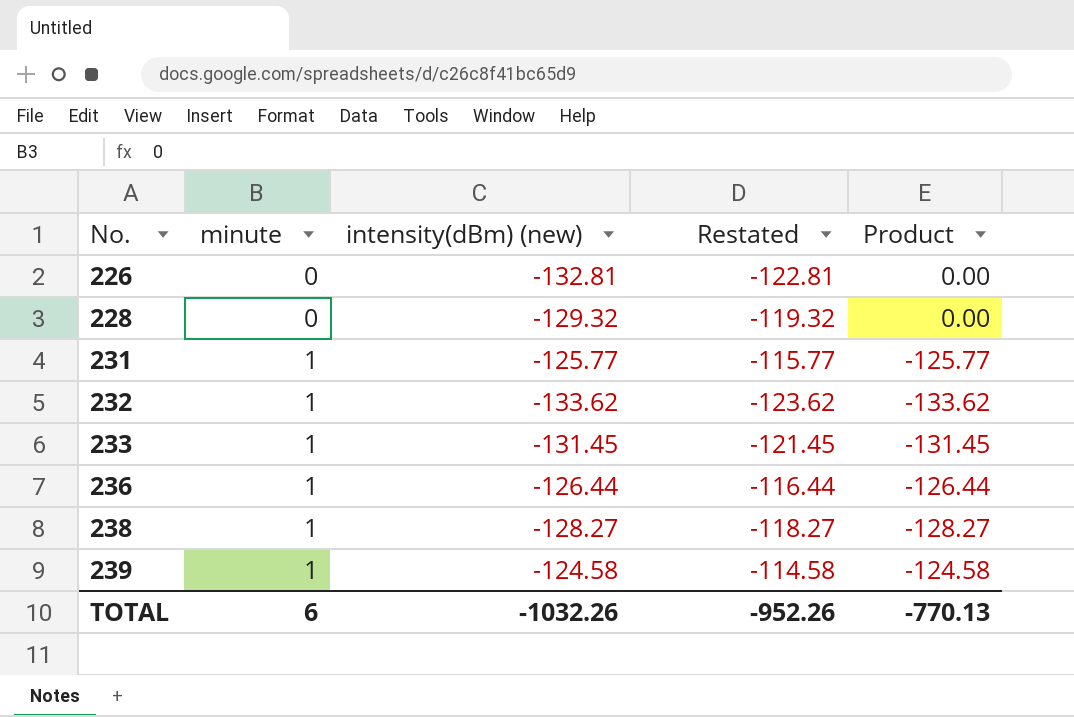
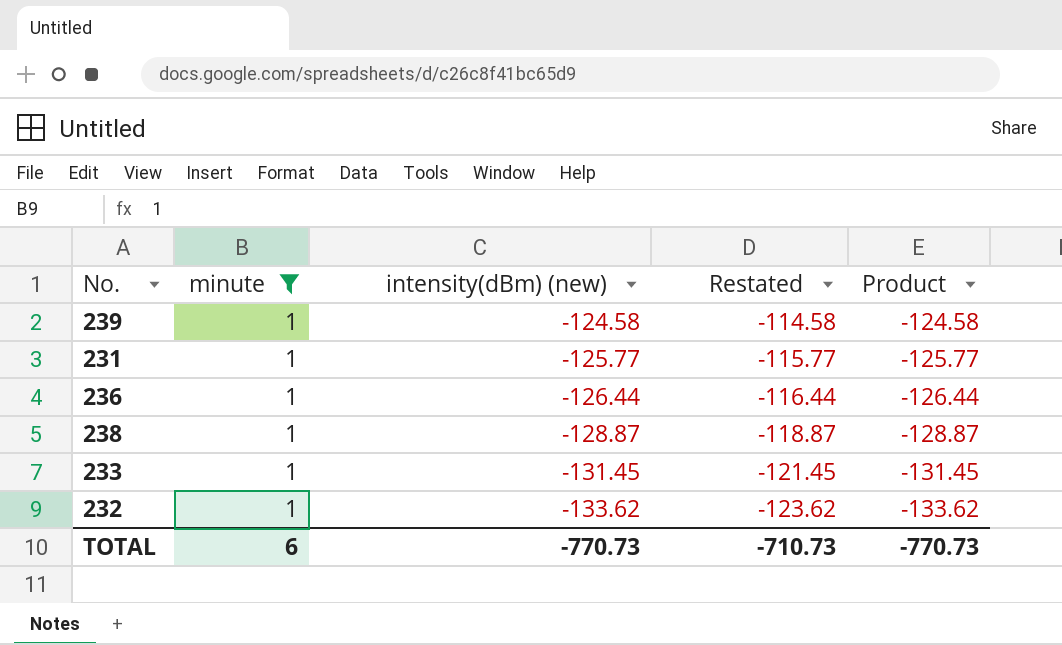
filter: none -> minute = 1
row order: No. ascending -> intensity(dBm) (new) descending
238 | intensity(dBm) (new): -128.27 -> -128.87
238 | Restated: -118.27 -> -118.87
238 | Product: -128.27 -> -128.87
TOTAL | intensity(dBm) (new): -1032.26 -> -770.73
TOTAL | Restated: -952.26 -> -710.73
TOTAL | Product: -770.13 -> -770.73

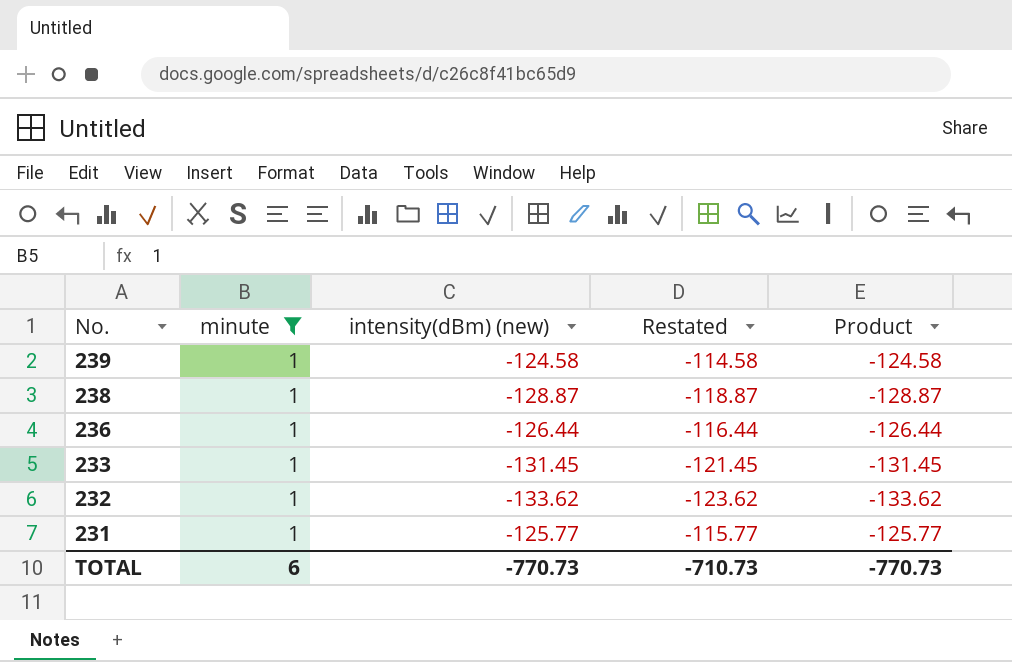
row order: intensity(dBm) (new) descending -> No. descending

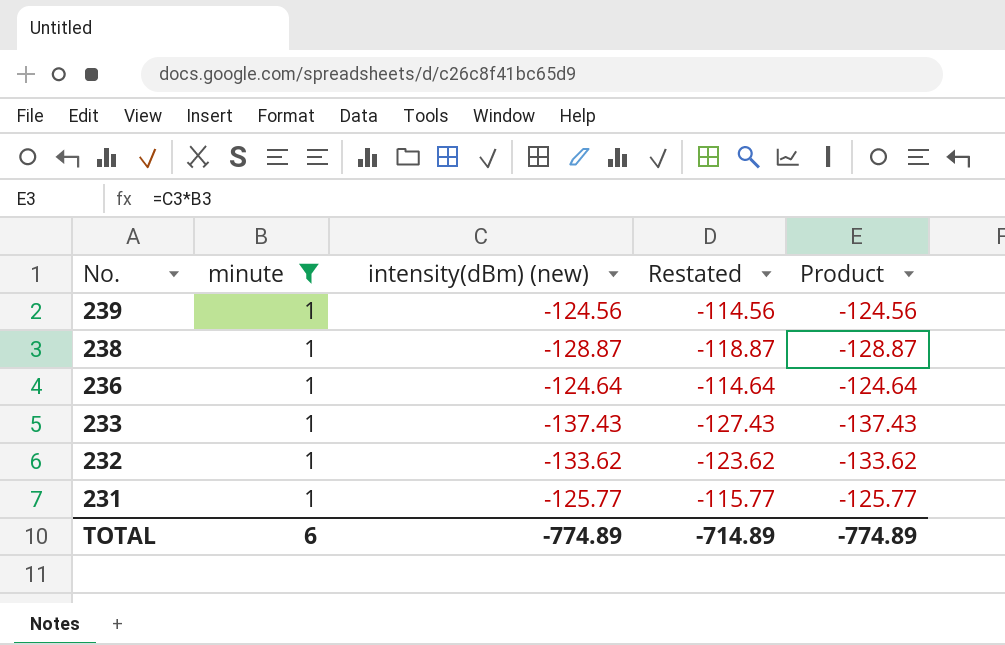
239 | intensity(dBm) (new): -124.58 -> -124.56
239 | Restated: -114.58 -> -114.56
239 | Product: -124.58 -> -124.56
236 | intensity(dBm) (new): -126.44 -> -124.64
236 | Restated: -116.44 -> -114.64
236 | Product: -126.44 -> -124.64
233 | intensity(dBm) (new): -131.45 -> -137.43
233 | Restated: -121.45 -> -127.43
233 | Product: -131.45 -> -137.43
TOTAL | intensity(dBm) (new): -770.73 -> -774.89
TOTAL | Restated: -710.73 -> -714.89
TOTAL | Product: -770.73 -> -774.89

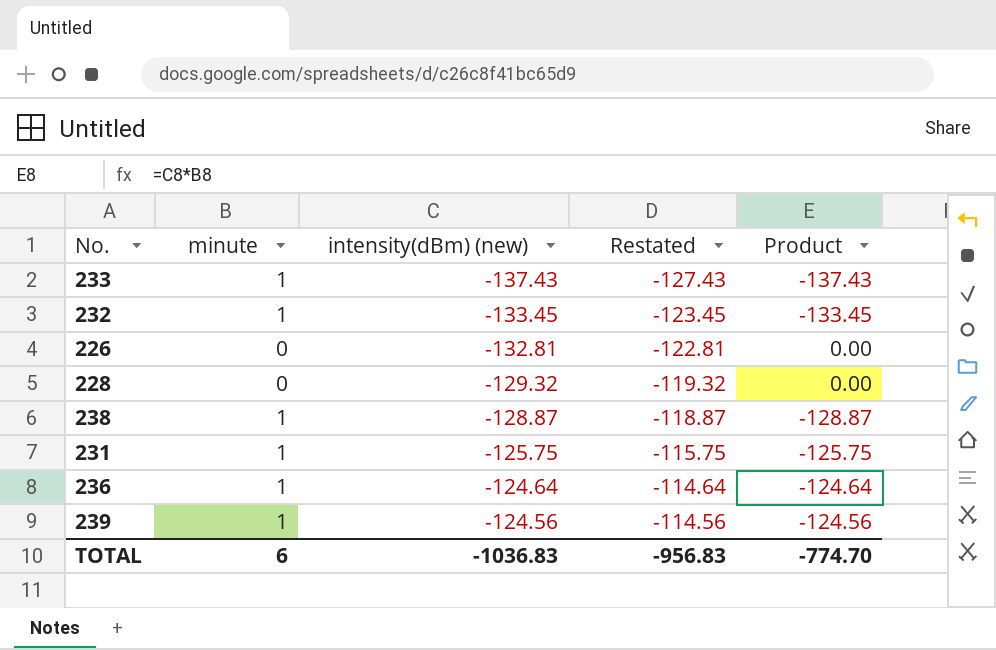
filter: minute = 1 -> none
row order: No. descending -> intensity(dBm) (new) ascending
232 | intensity(dBm) (new): -133.62 -> -133.45
232 | Restated: -123.62 -> -123.45
232 | Product: -133.62 -> -133.45
231 | intensity(dBm) (new): -125.77 -> -125.75
231 | Restated: -115.77 -> -115.75
231 | Product: -125.77 -> -125.75
TOTAL | intensity(dBm) (new): -774.89 -> -1036.83
TOTAL | Restated: -714.89 -> -956.83
TOTAL | Product: -774.89 -> -774.70

